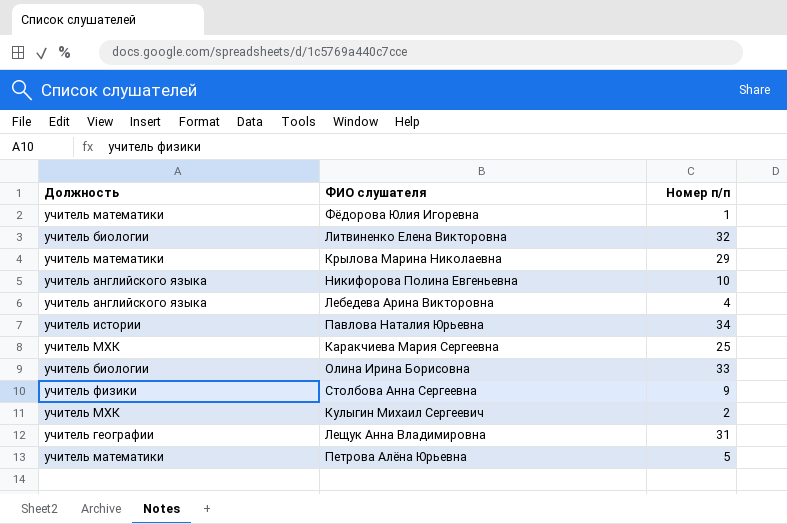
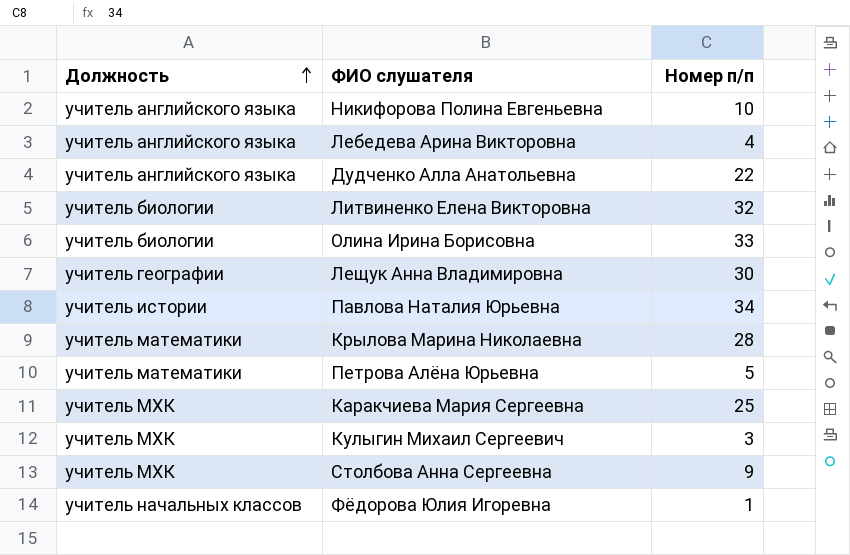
row order: none -> Должность ascending
row Дудченко Алла Анатольевна: none -> учитель английского языка | 22
Лещук Анна Владимировна | Номер п/п: 31 -> 30
Крылова Марина Николаевна | Номер п/п: 29 -> 28
Кулыгин Михаил Сергеевич | Номер п/п: 2 -> 3
Столбова Анна Сергеевна | Должность: учитель физики -> учитель МХК
Фёдорова Юлия Игоревна | Должность: учитель математики -> учитель начальных классов

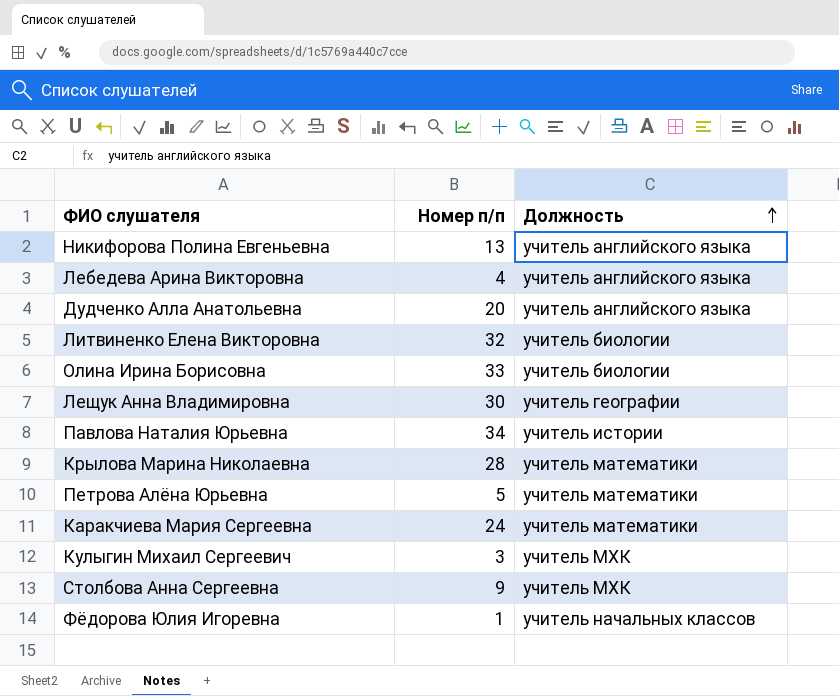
column Должность | position: 1 -> 3
Никифорова Полина Евгеньевна | Номер п/п: 10 -> 13
Дудченко Алла Анатольевна | Номер п/п: 22 -> 20
Каракчиева Мария Сергеевна | Номер п/п: 25 -> 24
Каракчиева Мария Сергеевна | Должность: учитель МХК -> учитель математики

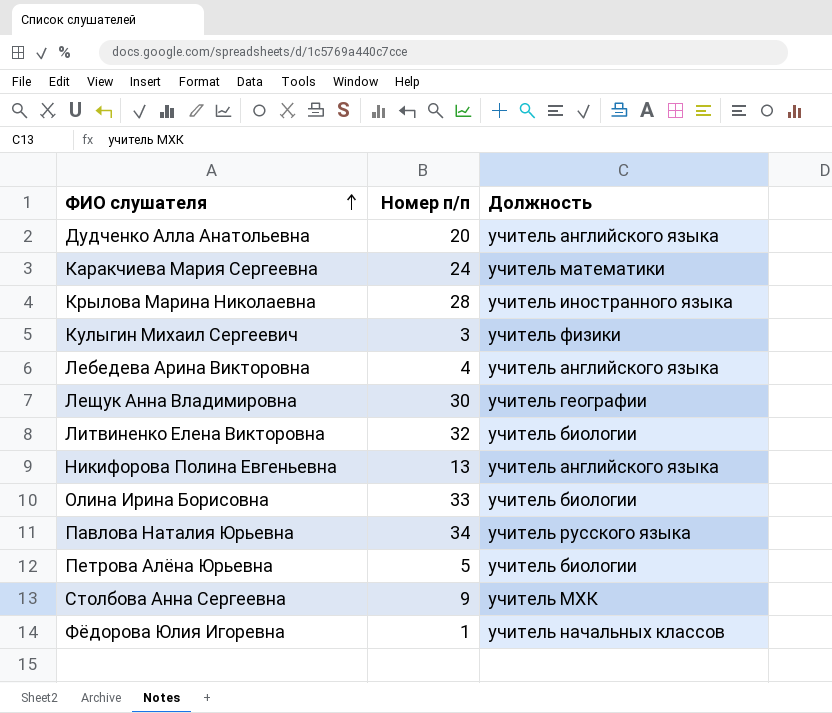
row order: Должность ascending -> ФИО слушателя ascending
Крылова Марина Николаевна | Должность: учитель математики -> учитель иностранного языка
Кулыгин Михаил Сергеевич | Должность: учитель МХК -> учитель физики
Павлова Наталия Юрьевна | Должность: учитель истории -> учитель русского языка
Петрова Алёна Юрьевна | Должность: учитель математики -> учитель биологии

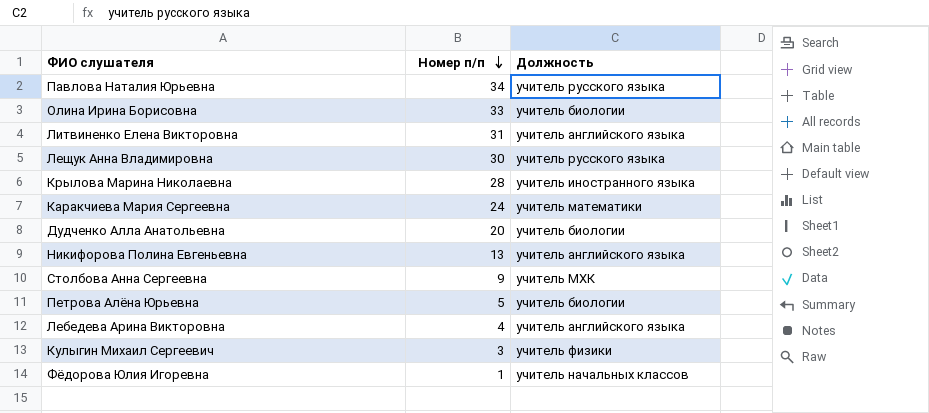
row order: ФИО слушателя ascending -> Номер п/п descending
Литвиненко Елена Викторовна | Номер п/п: 32 -> 31
Литвиненко Елена Викторовна | Должность: учитель биологии -> учитель английского языка
Лещук Анна Владимировна | Должность: учитель географии -> учитель русского языка
Дудченко Алла Анатольевна | Должность: учитель английского языка -> учитель биологии

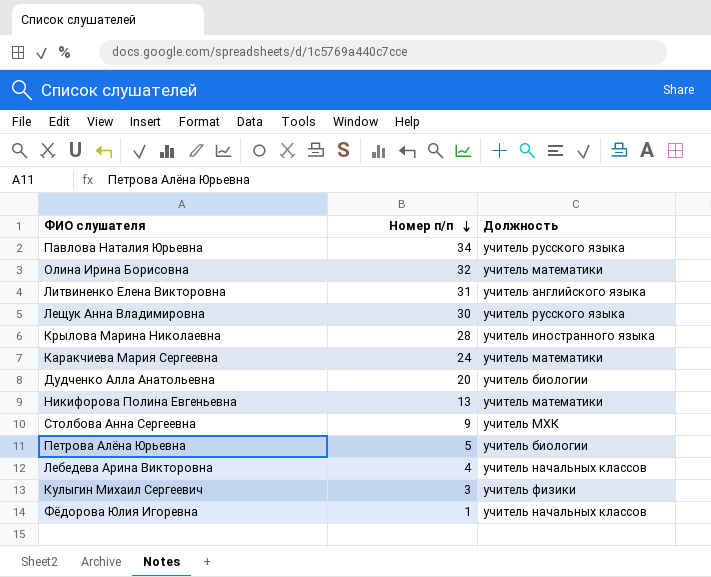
Олина Ирина Борисовна | Номер п/п: 33 -> 32
Олина Ирина Борисовна | Должность: учитель биологии -> учитель математики
Никифорова Полина Евгеньевна | Должность: учитель английского языка -> учитель математики
Лебедева Арина Викторовна | Должность: учитель английского языка -> учитель начальных классов

